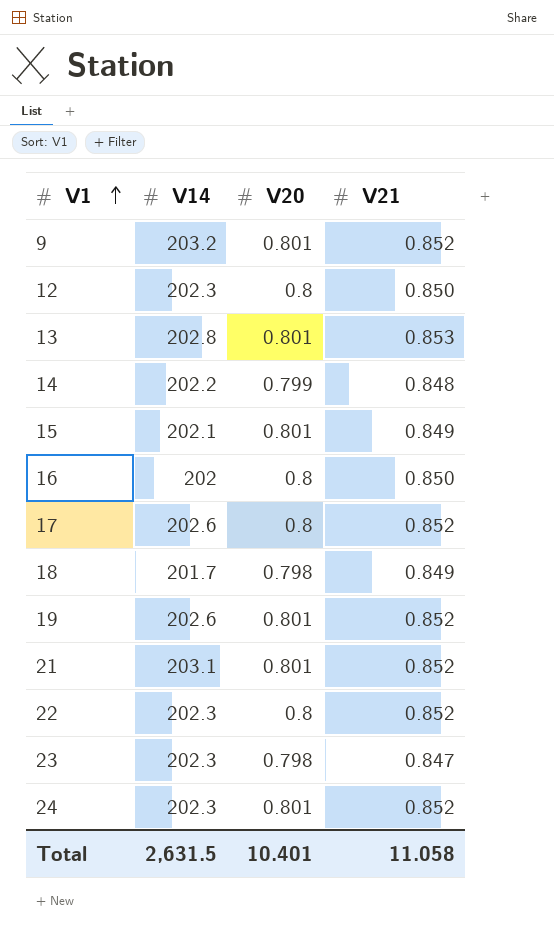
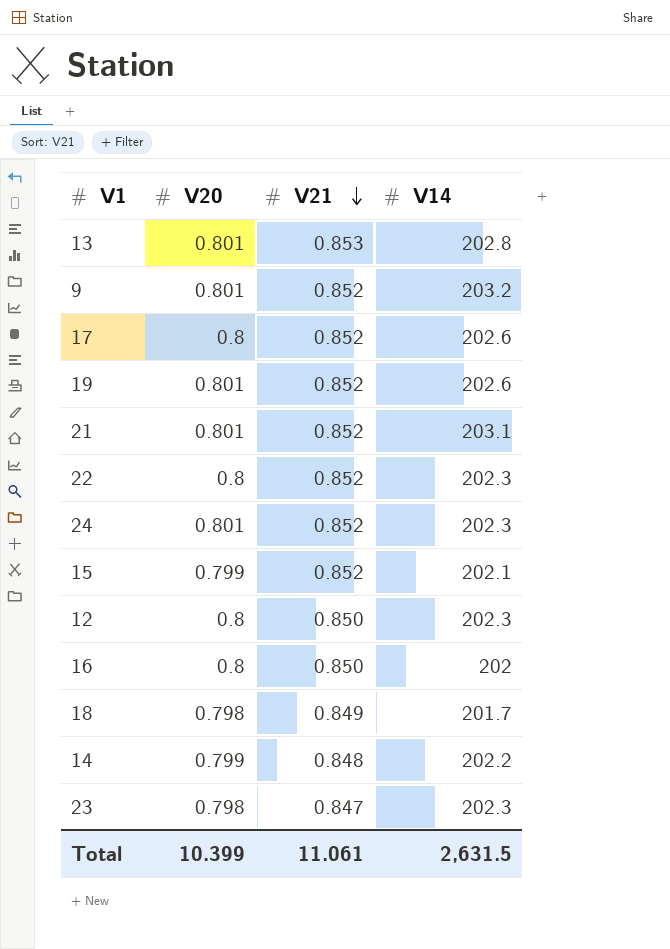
row order: V1 ascending -> V21 descending
column V14 | position: 2 -> 4
15 | V20: 0.801 -> 0.799
15 | V21: 0.849 -> 0.852
Total | V20: 10.401 -> 10.399
Total | V21: 11.058 -> 11.061

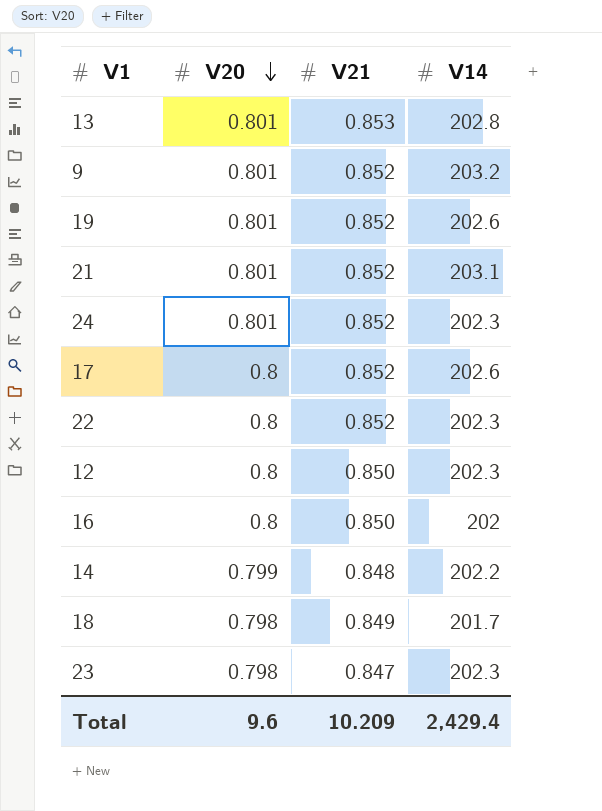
row order: V21 descending -> V20 descending
row 15: 0.799 | 0.852 | 202.1 -> none
Total | V20: 10.399 -> 9.6
Total | V21: 11.061 -> 10.209
Total | V14: 2,631.5 -> 2,429.4

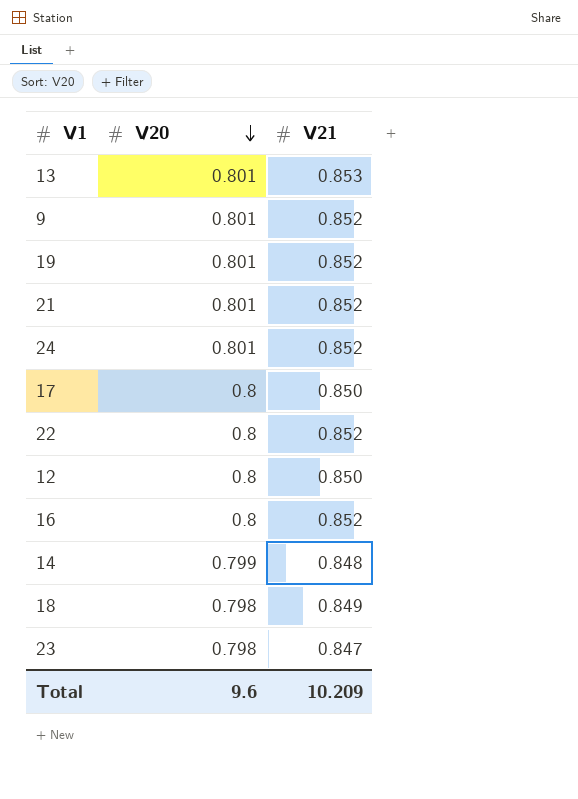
column V14 | position: 4 -> none
17 | V21: 0.852 -> 0.850
16 | V21: 0.850 -> 0.852

